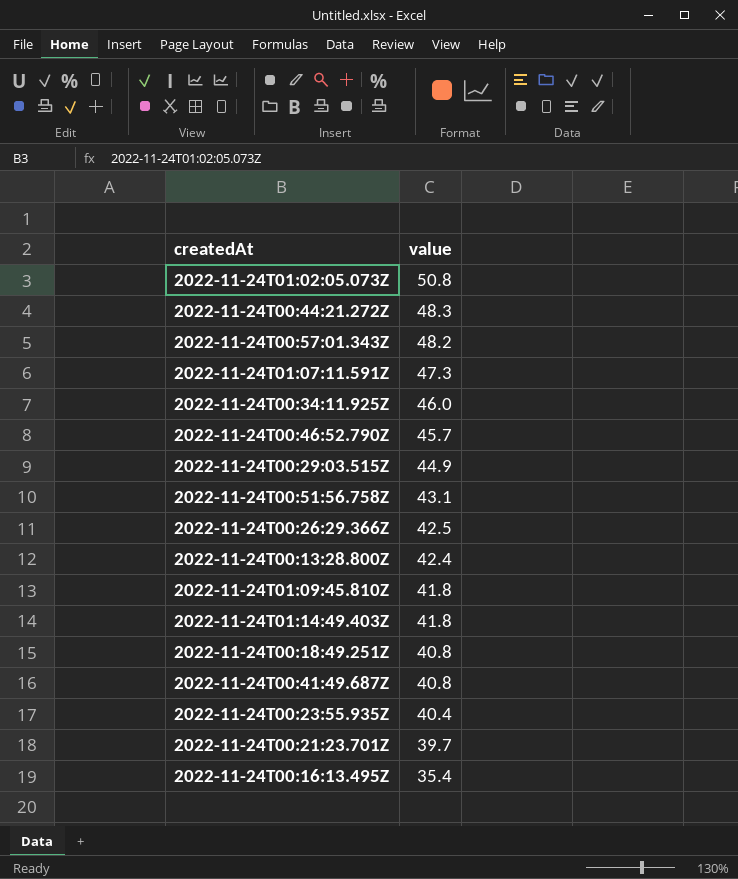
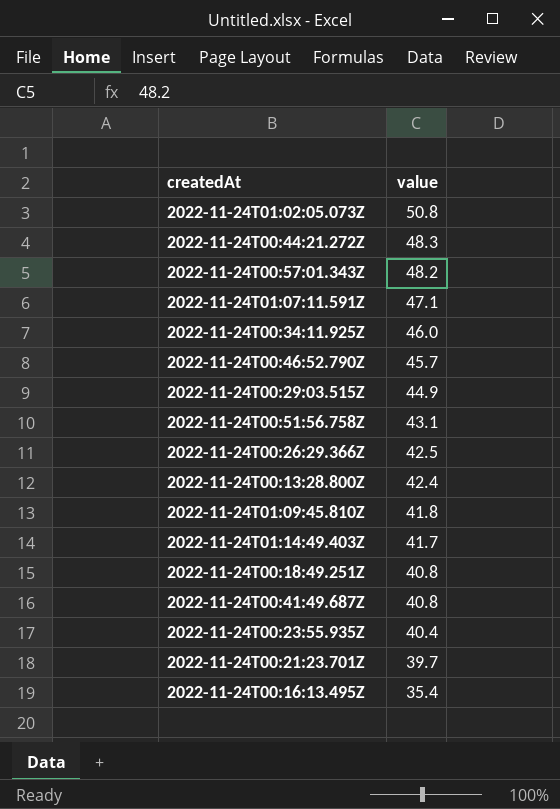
2022-11-24T01:07:11.591Z | value: 47.3 -> 47.1
2022-11-24T01:14:49.403Z | value: 41.8 -> 41.7

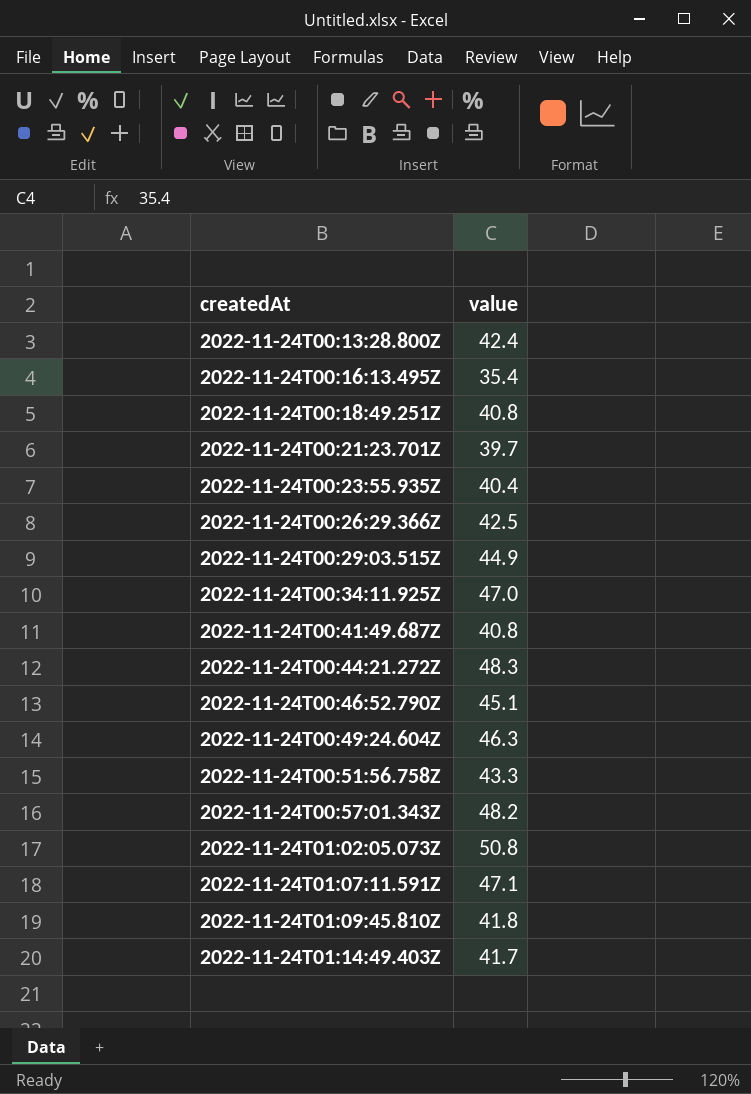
row order: value descending -> createdAt ascending
2022-11-24T00:34:11.925Z | value: 46.0 -> 47.0
2022-11-24T00:46:52.790Z | value: 45.7 -> 45.1
row 2022-11-24T00:49:24.604Z: none -> 46.3
2022-11-24T00:51:56.758Z | value: 43.1 -> 43.3

